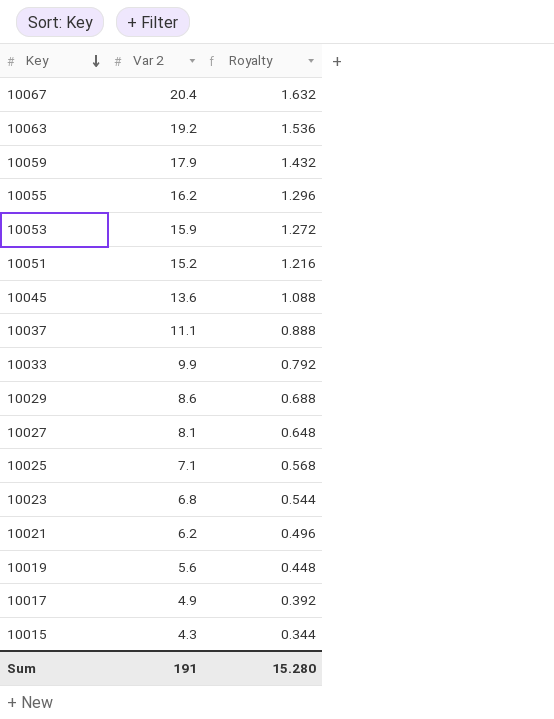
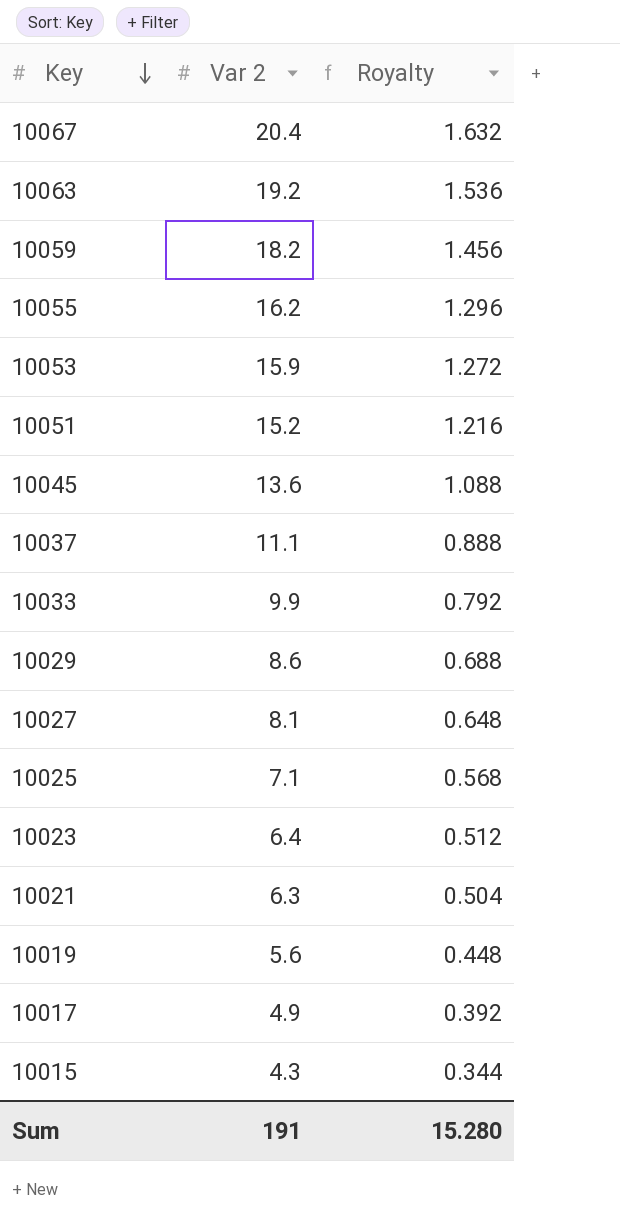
10059 | Var 2: 17.9 -> 18.2
10059 | Royalty: 1.432 -> 1.456
10023 | Var 2: 6.8 -> 6.4
10023 | Royalty: 0.544 -> 0.512
10021 | Var 2: 6.2 -> 6.3
10021 | Royalty: 0.496 -> 0.504

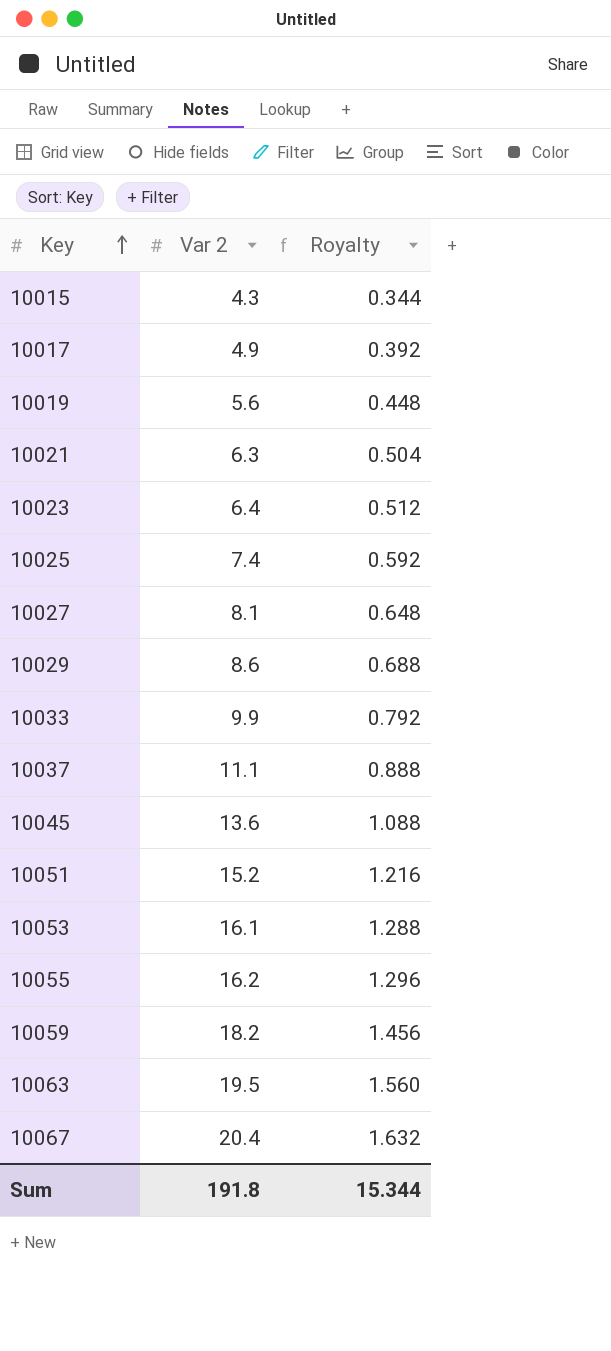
row order: Key descending -> Key ascending
10025 | Var 2: 7.1 -> 7.4
10025 | Royalty: 0.568 -> 0.592
10053 | Var 2: 15.9 -> 16.1
10053 | Royalty: 1.272 -> 1.288
10063 | Var 2: 19.2 -> 19.5
10063 | Royalty: 1.536 -> 1.560
Sum | Var 2: 191 -> 191.8
Sum | Royalty: 15.280 -> 15.344

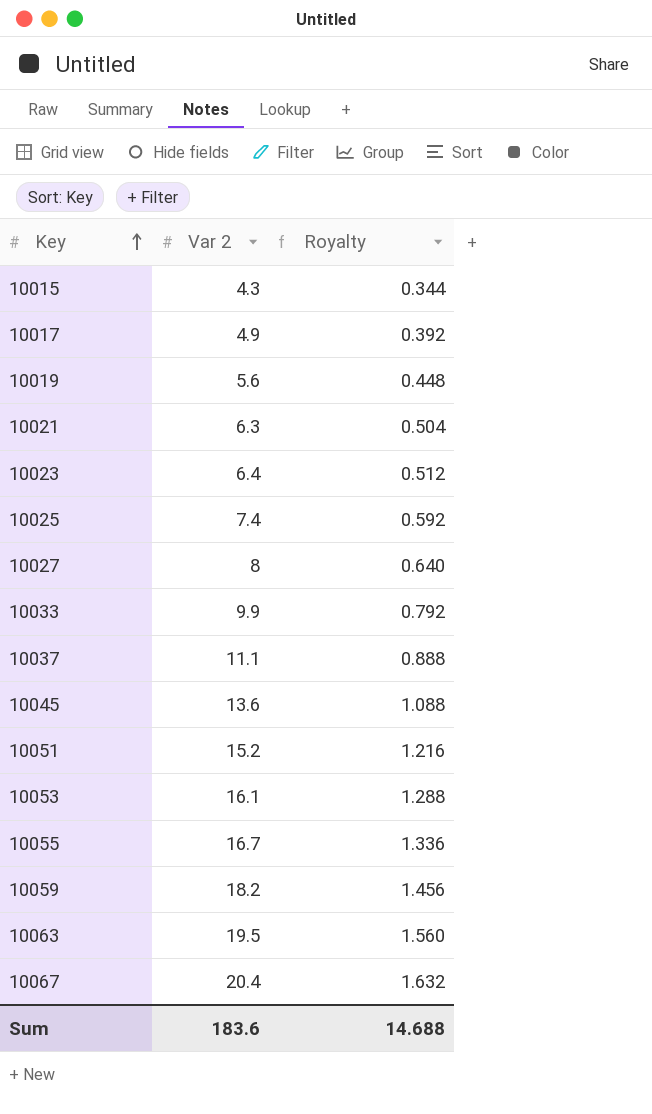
row 10029: 8.6 | 0.688 -> none
10027 | Var 2: 8.1 -> 8
10027 | Royalty: 0.648 -> 0.640
10055 | Var 2: 16.2 -> 16.7
10055 | Royalty: 1.296 -> 1.336
Sum | Var 2: 191.8 -> 183.6
Sum | Royalty: 15.344 -> 14.688

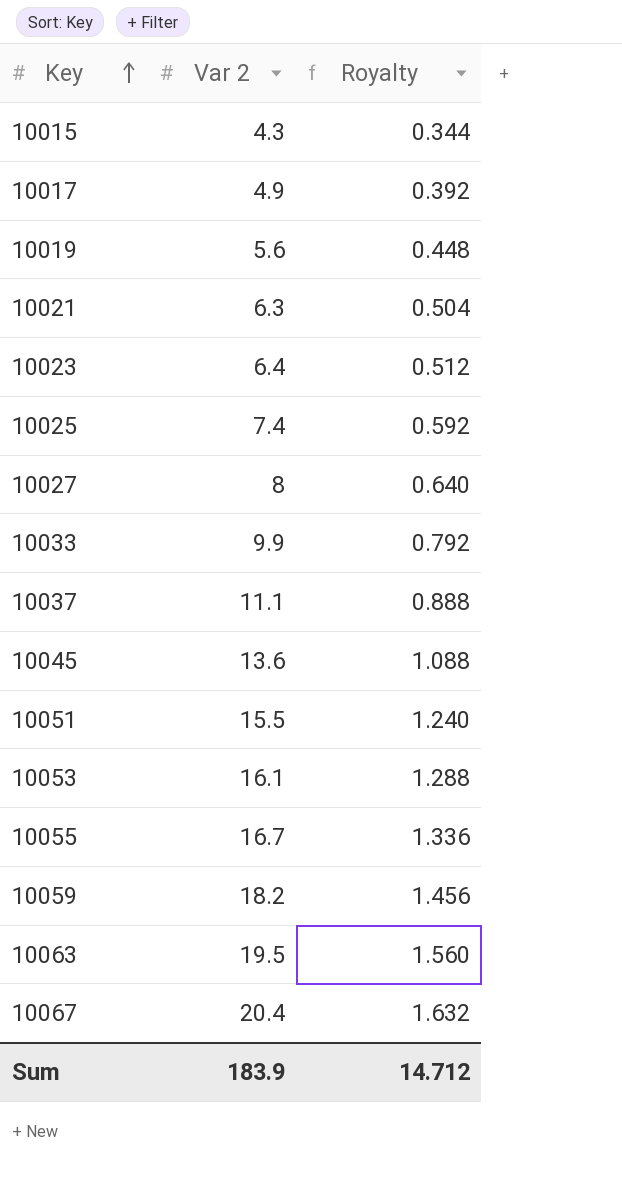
10051 | Var 2: 15.2 -> 15.5
10051 | Royalty: 1.216 -> 1.240
Sum | Var 2: 183.6 -> 183.9
Sum | Royalty: 14.688 -> 14.712

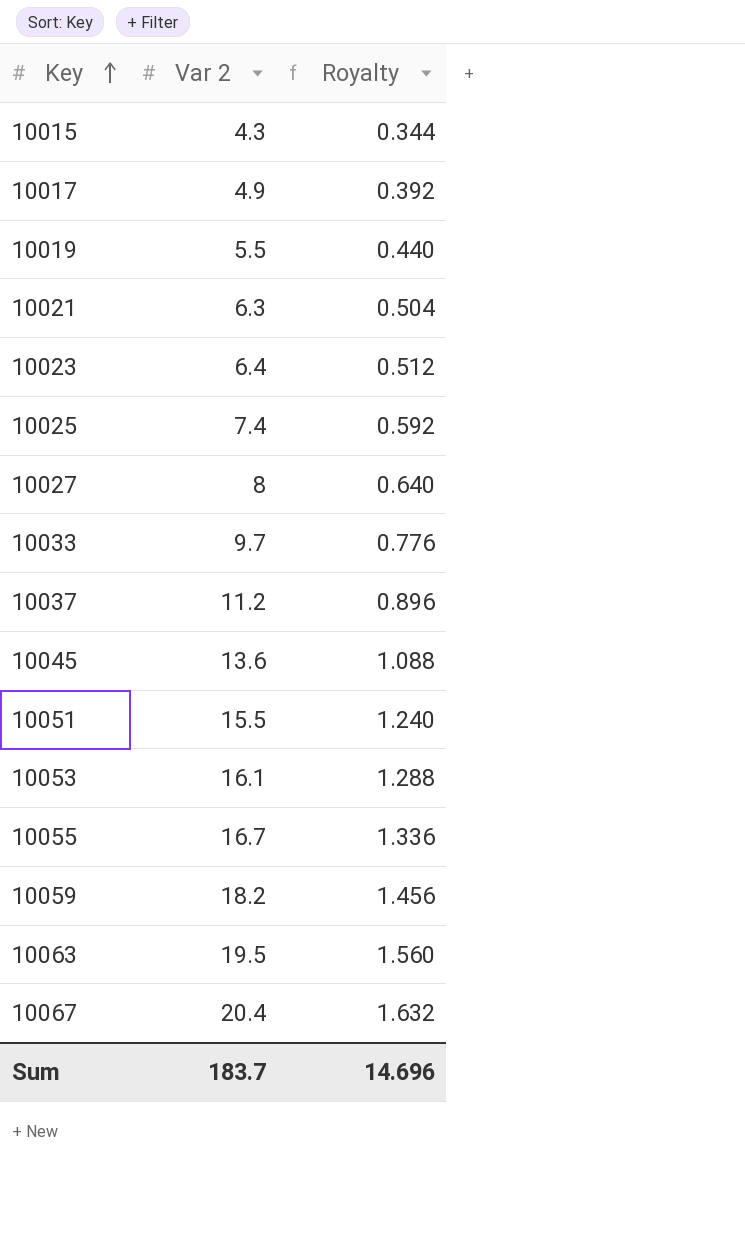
10019 | Var 2: 5.6 -> 5.5
10019 | Royalty: 0.448 -> 0.440
10033 | Var 2: 9.9 -> 9.7
10033 | Royalty: 0.792 -> 0.776
10037 | Var 2: 11.1 -> 11.2
10037 | Royalty: 0.888 -> 0.896
Sum | Var 2: 183.9 -> 183.7
Sum | Royalty: 14.712 -> 14.696

